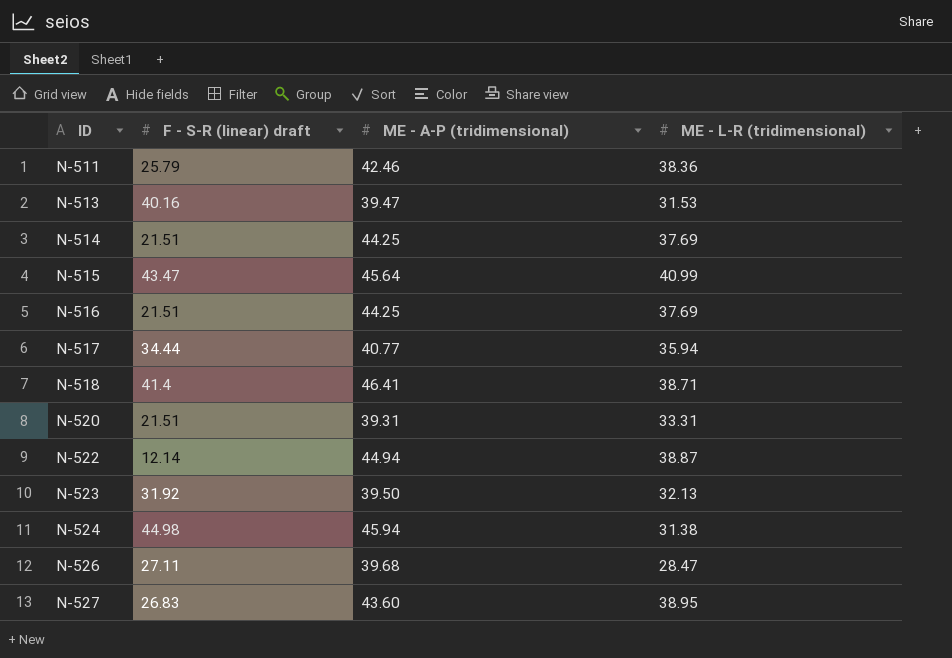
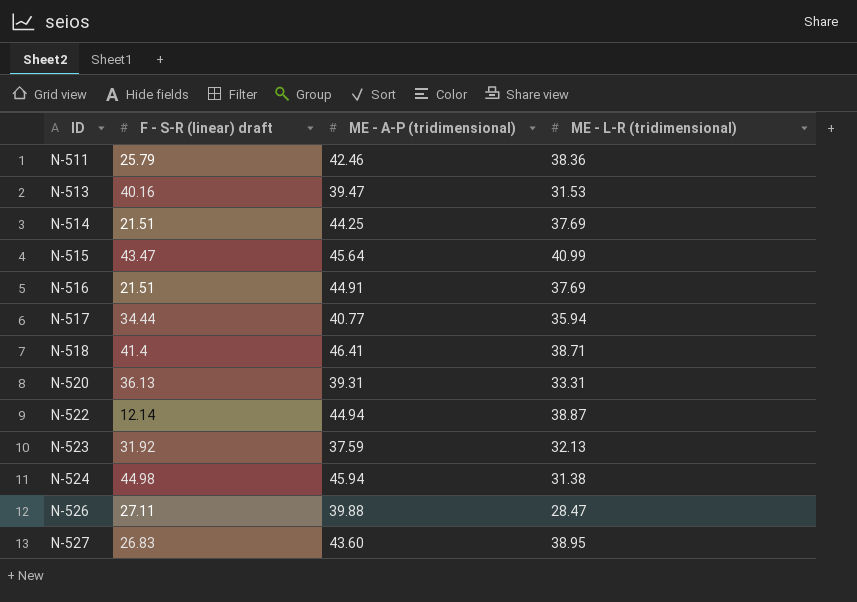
N-516 | ME - A-P (tridimensional): 44.25 -> 44.91
N-520 | F - S-R (linear) draft: 21.51 -> 36.13
N-523 | ME - A-P (tridimensional): 39.50 -> 37.59
N-526 | ME - A-P (tridimensional): 39.68 -> 39.88

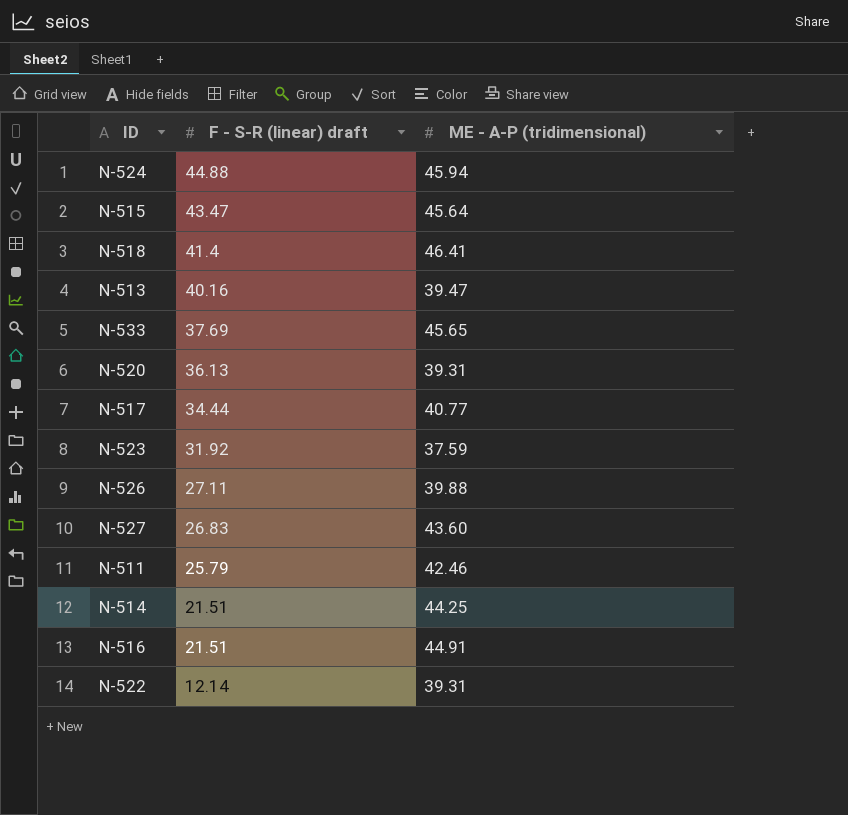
row order: ID ascending -> F - S-R (linear) draft descending
column ME - L-R (tridimensional) | position: 4 -> none
N-524 | F - S-R (linear) draft: 44.98 -> 44.88
row N-533: none -> 37.69 | 45.65
N-522 | ME - A-P (tridimensional): 44.94 -> 39.31

